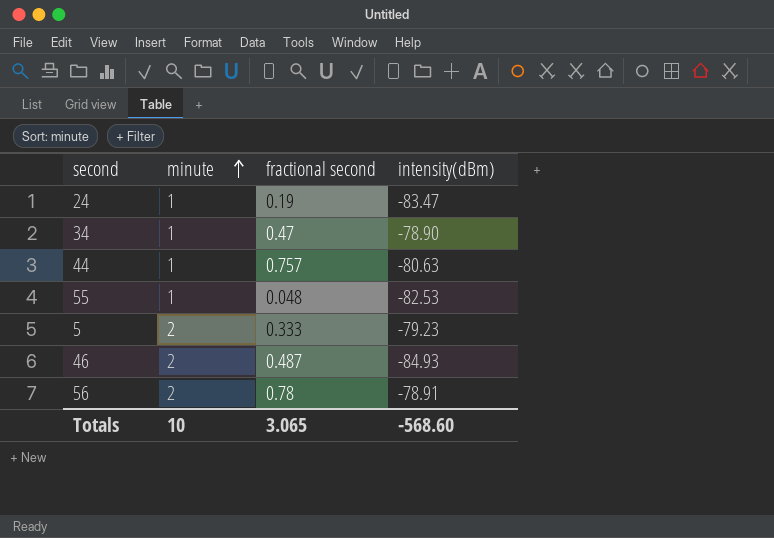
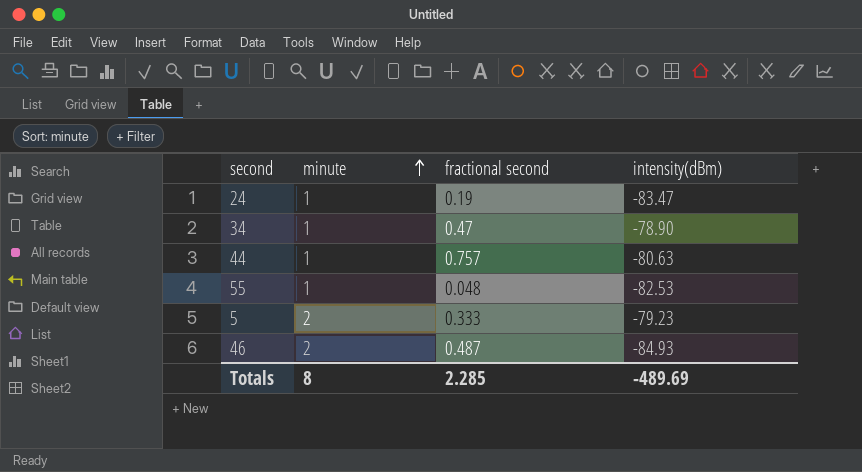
row 56: 2 | 0.78 | -78.91 -> none
Totals | minute: 10 -> 8
Totals | fractional second: 3.065 -> 2.285
Totals | intensity(dBm): -568.60 -> -489.69

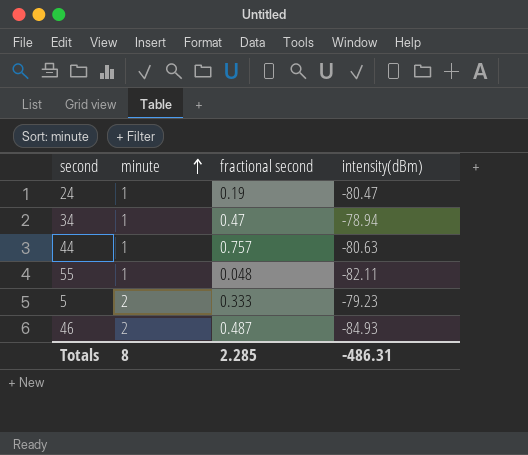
24 | intensity(dBm): -83.47 -> -80.47
34 | intensity(dBm): -78.90 -> -78.94
55 | intensity(dBm): -82.53 -> -82.11
Totals | intensity(dBm): -489.69 -> -486.31

